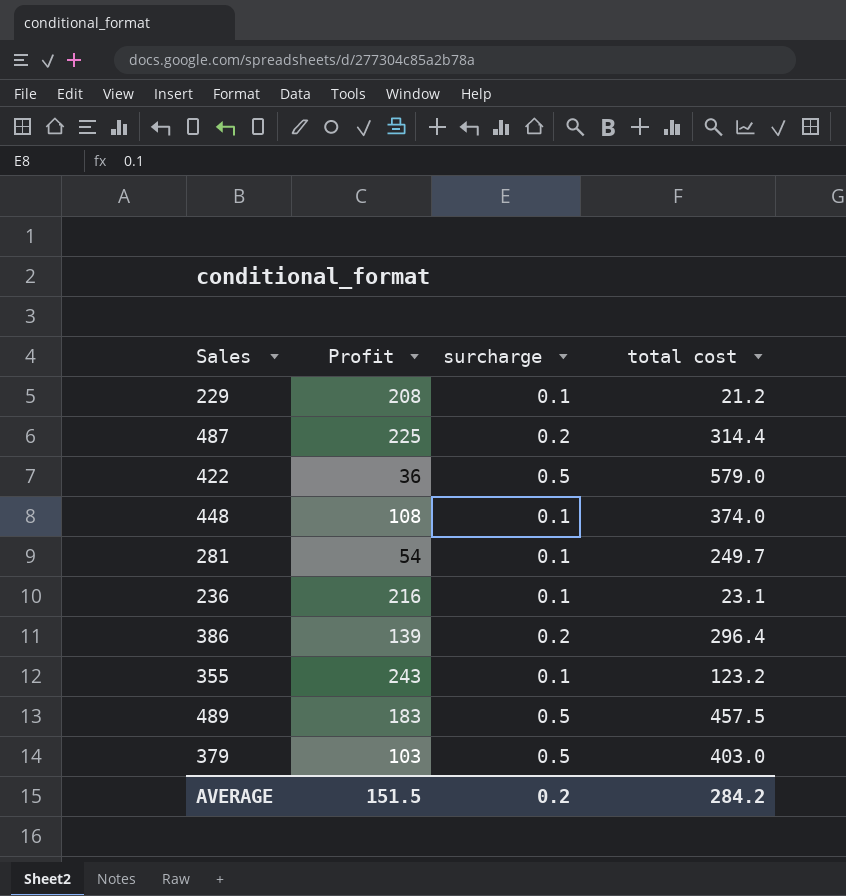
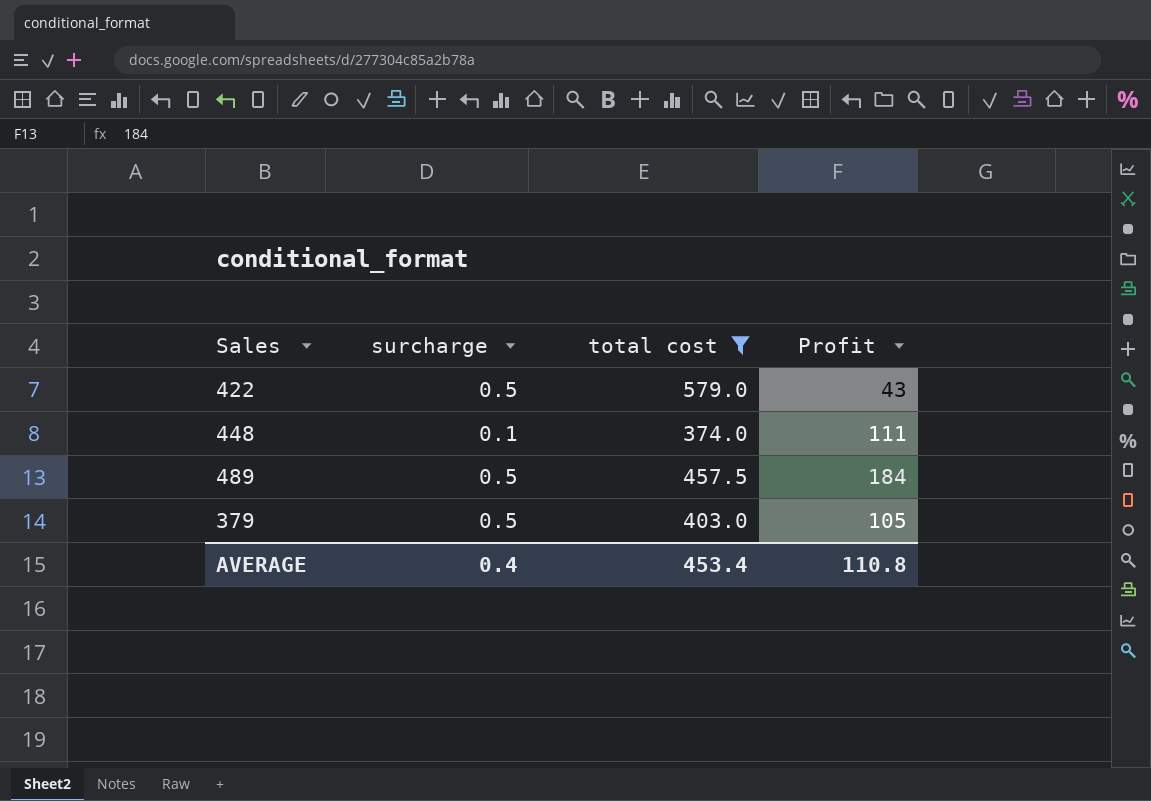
filter: none -> total cost >= 374.0
column Profit | position: 2 -> 4
422 | Profit: 36 -> 43
448 | Profit: 108 -> 111
489 | Profit: 183 -> 184
379 | Profit: 103 -> 105
AVERAGE | surcharge: 0.2 -> 0.4
AVERAGE | total cost: 284.2 -> 453.4
AVERAGE | Profit: 151.5 -> 110.8

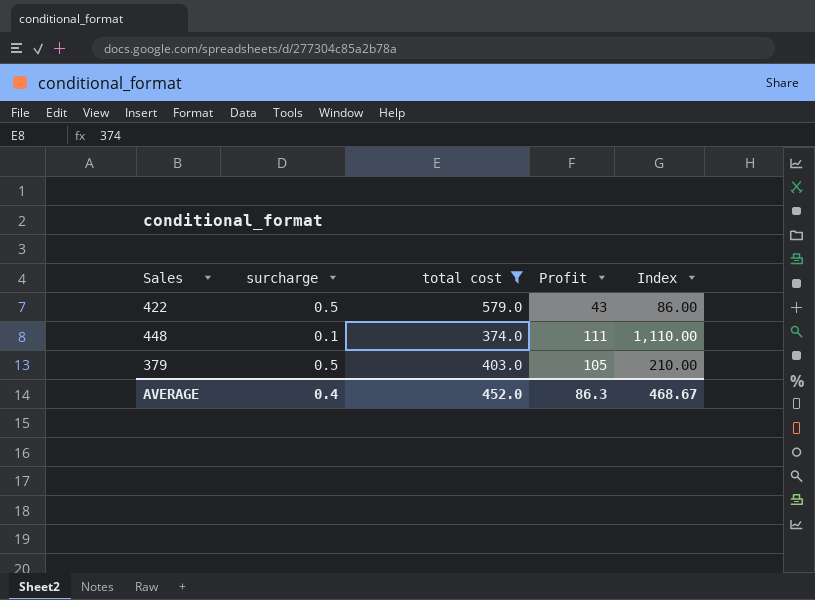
column Index | formula: none -> [Profit] / [surcharge]
row 489: 0.5 | 457.5 | 184 -> none
AVERAGE | total cost: 453.4 -> 452.0
AVERAGE | Profit: 110.8 -> 86.3

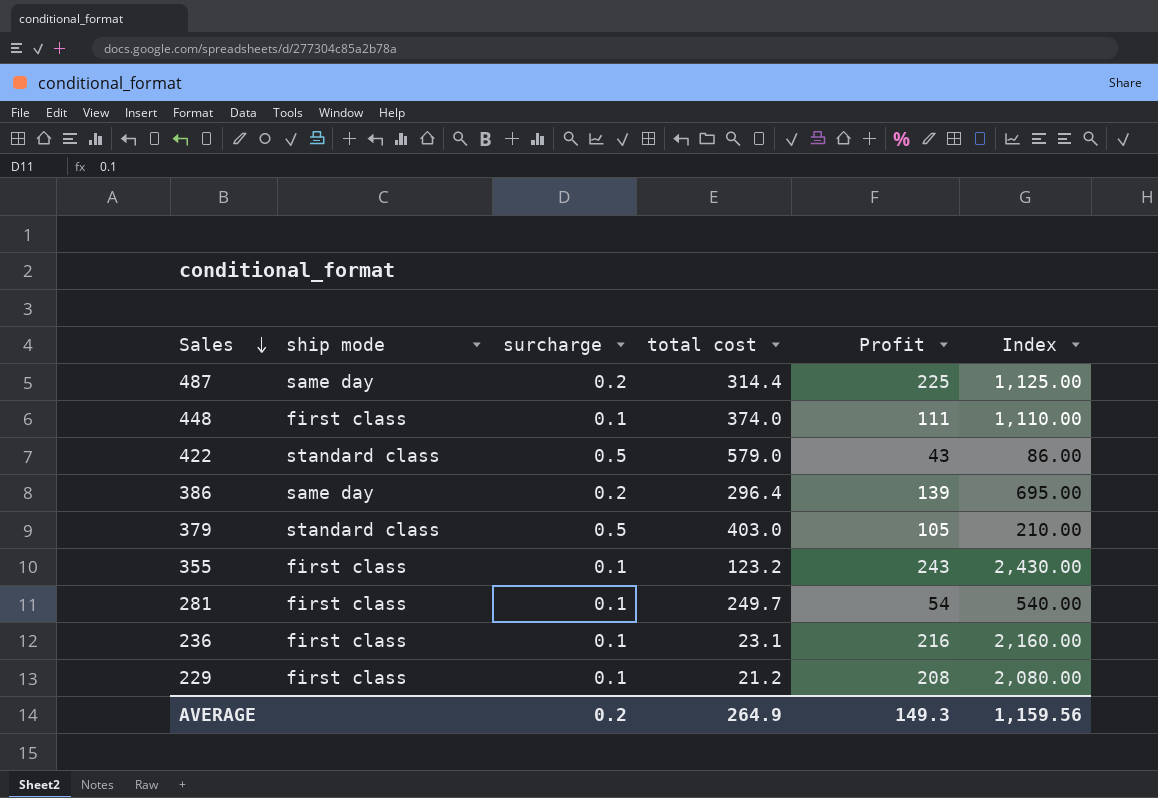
filter: total cost >= 374.0 -> none
row order: none -> Sales descending
column ship mode | position: none -> 2
AVERAGE | surcharge: 0.4 -> 0.2
AVERAGE | total cost: 452.0 -> 264.9
AVERAGE | Profit: 86.3 -> 149.3
AVERAGE | Index: 468.67 -> 1,159.56

